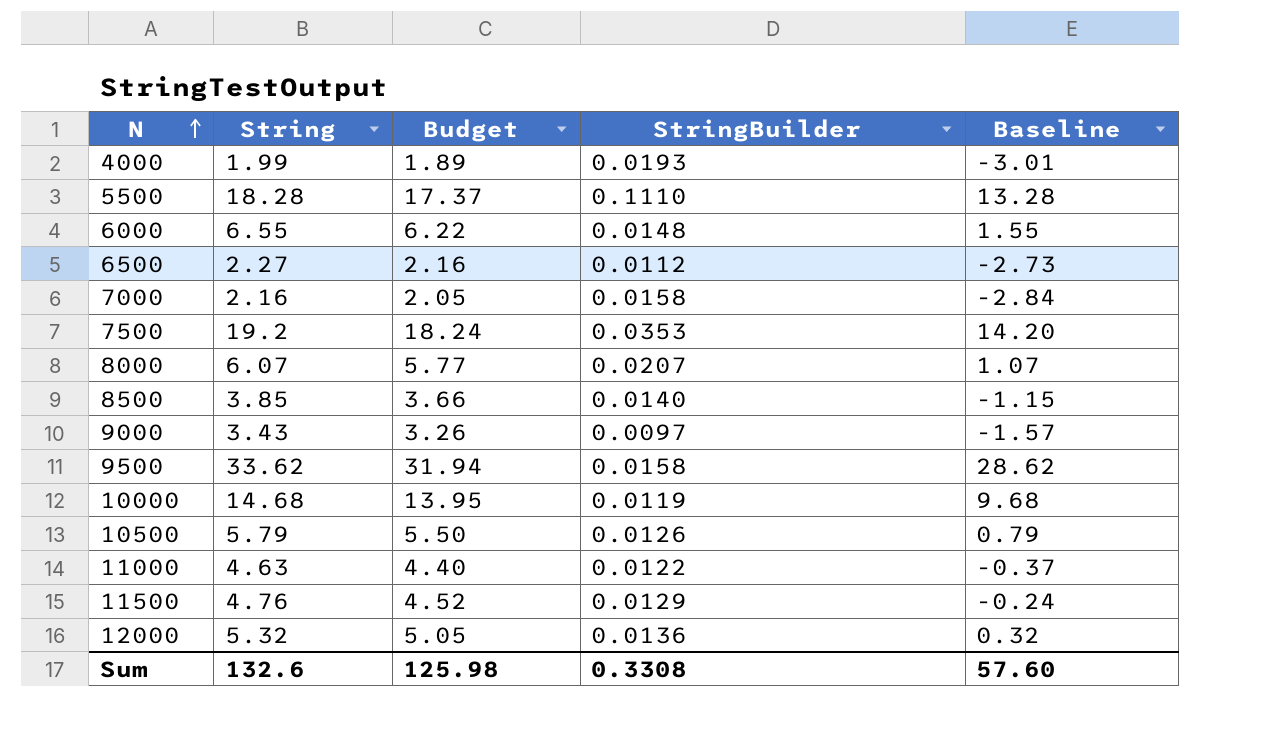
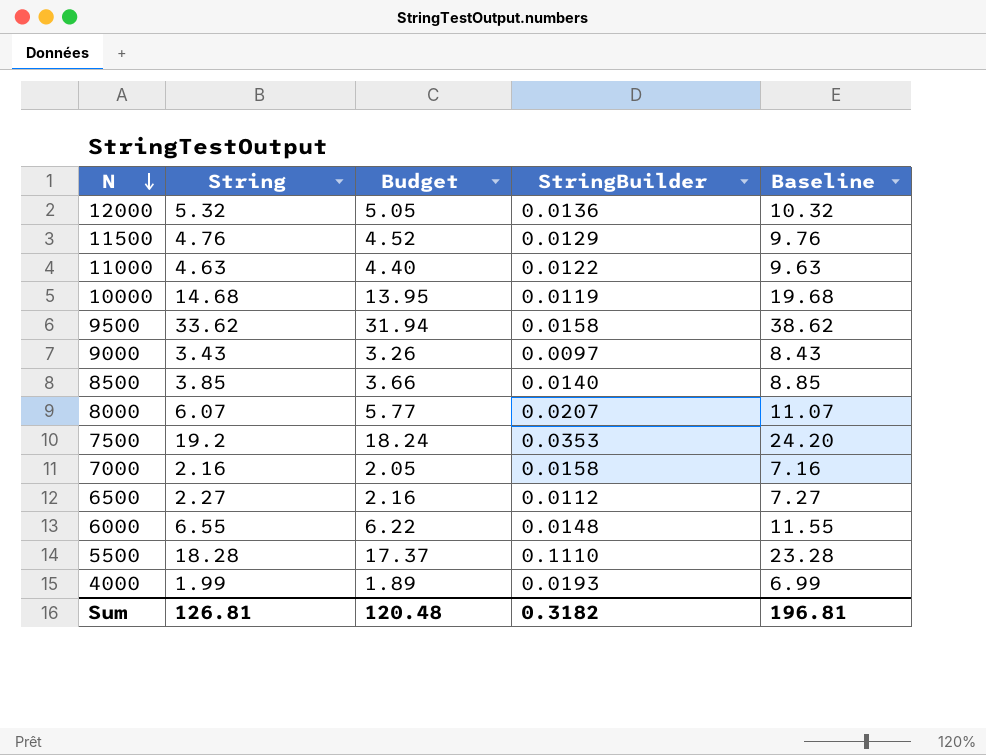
row order: N ascending -> N descending
column Baseline | formula: [String] - 5 -> [String] + 5
row 10500: 5.79 | 5.50 | 0.0126 | 0.79 -> none
Sum | String: 132.6 -> 126.81
Sum | Budget: 125.98 -> 120.48
Sum | StringBuilder: 0.3308 -> 0.3182
Sum | Baseline: 57.60 -> 196.81

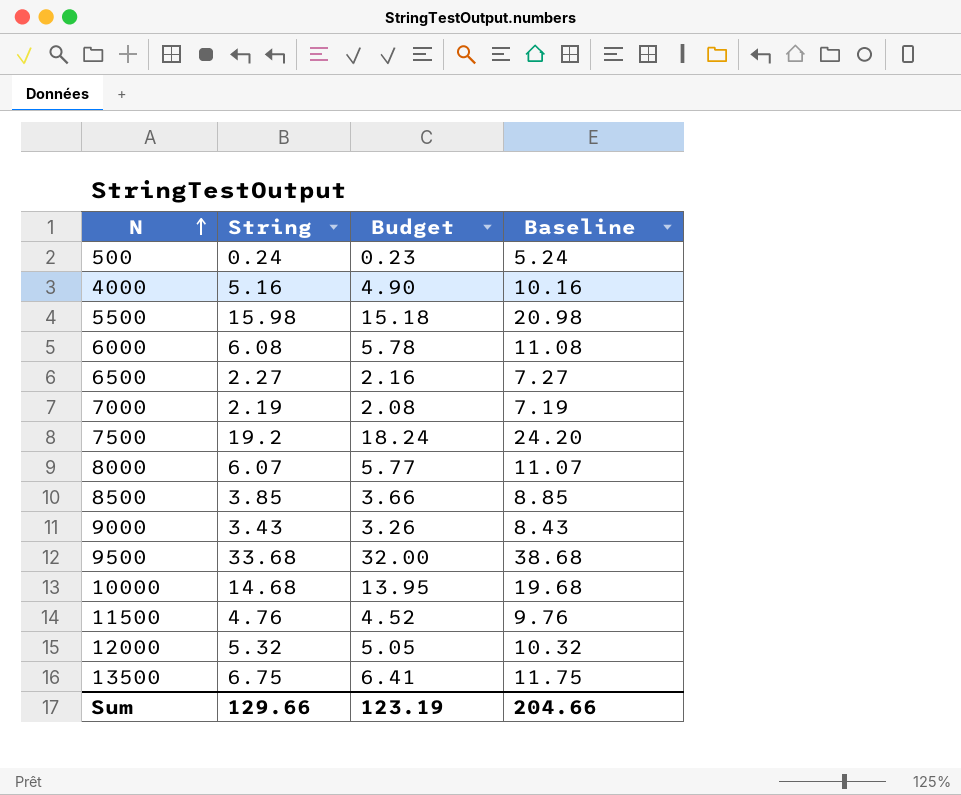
row order: N descending -> N ascending
column StringBuilder | position: 4 -> none
row 11000: 4.63 | 4.40 | 0.0122 | 9.63 -> none
row 500: none -> 0.24 | 0.23 | 5.24
4000 | String: 1.99 -> 5.16
4000 | Budget: 1.89 -> 4.90
4000 | Baseline: 6.99 -> 10.16
5500 | String: 18.28 -> 15.98
5500 | Budget: 17.37 -> 15.18
5500 | Baseline: 23.28 -> 20.98
6000 | String: 6.55 -> 6.08
6000 | Budget: 6.22 -> 5.78
6000 | Baseline: 11.55 -> 11.08
7000 | String: 2.16 -> 2.19
7000 | Budget: 2.05 -> 2.08
7000 | Baseline: 7.16 -> 7.19
9500 | String: 33.62 -> 33.68
9500 | Budget: 31.94 -> 32.00
9500 | Baseline: 38.62 -> 38.68
row 13500: none -> 6.75 | 6.41 | 11.75
Sum | String: 126.81 -> 129.66
Sum | Budget: 120.48 -> 123.19
Sum | Baseline: 196.81 -> 204.66

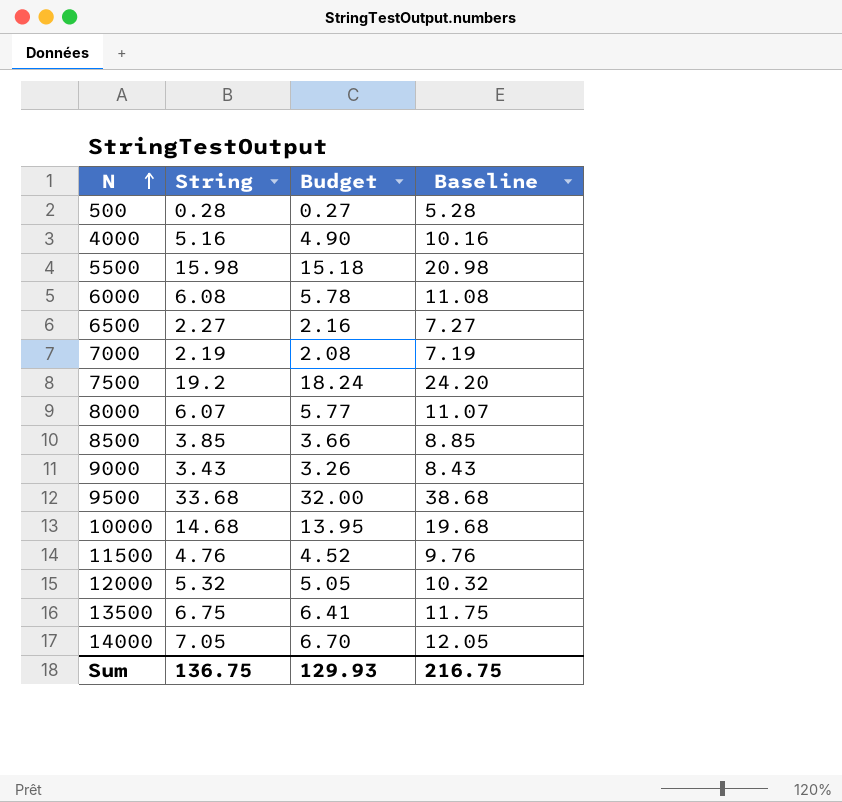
500 | String: 0.24 -> 0.28
500 | Budget: 0.23 -> 0.27
500 | Baseline: 5.24 -> 5.28
row 14000: none -> 7.05 | 6.70 | 12.05
Sum | String: 129.66 -> 136.75
Sum | Budget: 123.19 -> 129.93
Sum | Baseline: 204.66 -> 216.75

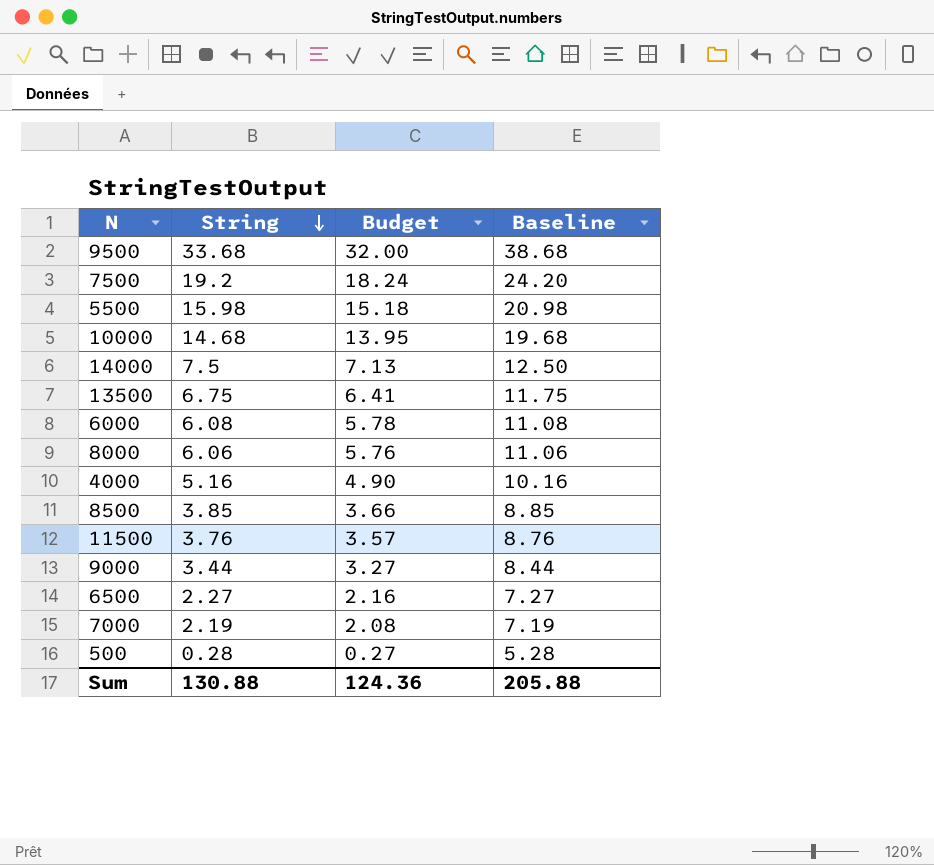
row order: N ascending -> String descending
row 12000: 5.32 | 5.05 | 10.32 -> none
14000 | String: 7.05 -> 7.5
14000 | Budget: 6.70 -> 7.13
14000 | Baseline: 12.05 -> 12.50
8000 | String: 6.07 -> 6.06
8000 | Budget: 5.77 -> 5.76
8000 | Baseline: 11.07 -> 11.06
11500 | String: 4.76 -> 3.76
11500 | Budget: 4.52 -> 3.57
11500 | Baseline: 9.76 -> 8.76
9000 | String: 3.43 -> 3.44
9000 | Budget: 3.26 -> 3.27
9000 | Baseline: 8.43 -> 8.44
Sum | String: 136.75 -> 130.88
Sum | Budget: 129.93 -> 124.36
Sum | Baseline: 216.75 -> 205.88

